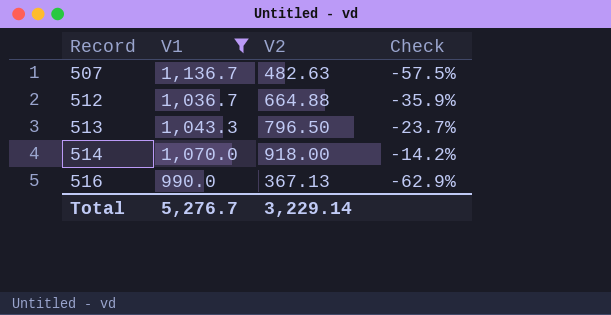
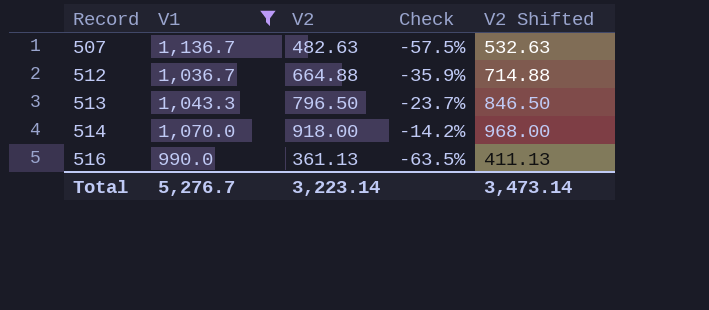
column V2 Shifted | formula: none -> [V2] + 50
516 | V2: 367.13 -> 361.13
516 | Check: -62.9% -> -63.5%
Total | V2: 3,229.14 -> 3,223.14

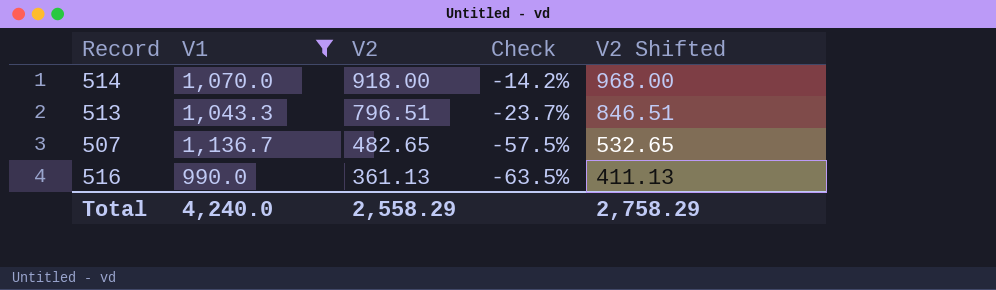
row order: Record ascending -> V2 descending
row 512: 1,036.7 | 664.88 | -35.9% | 714.88 -> none
513 | V2: 796.50 -> 796.51
513 | V2 Shifted: 846.50 -> 846.51
507 | V2: 482.63 -> 482.65
507 | V2 Shifted: 532.63 -> 532.65
Total | V1: 5,276.7 -> 4,240.0
Total | V2: 3,223.14 -> 2,558.29
Total | V2 Shifted: 3,473.14 -> 2,758.29

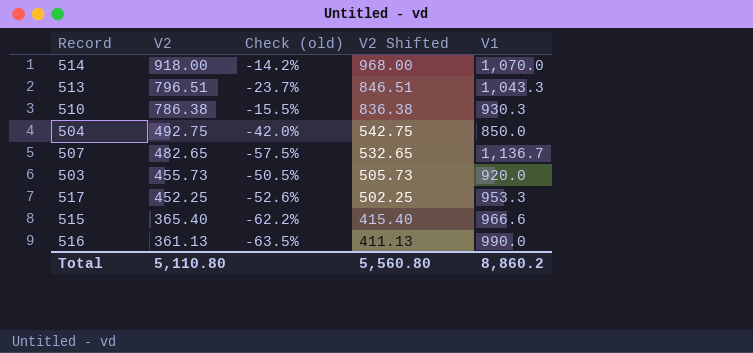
filter: V1 >= 990.0 -> none
column name: Check -> Check (old)
column V1 | position: 2 -> 5
Total | V2: 2,558.29 -> 5,110.80
Total | V2 Shifted: 2,758.29 -> 5,560.80
Total | V1: 4,240.0 -> 8,860.2

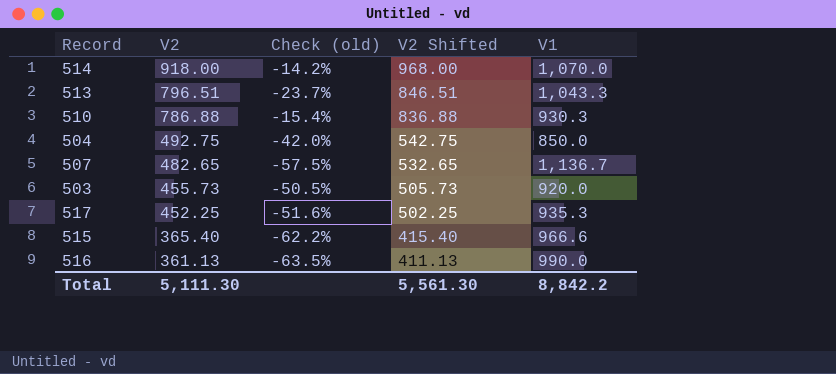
510 | V2: 786.38 -> 786.88
510 | Check (old): -15.5% -> -15.4%
510 | V2 Shifted: 836.38 -> 836.88
517 | Check (old): -52.6% -> -51.6%
517 | V1: 953.3 -> 935.3
Total | V2: 5,110.80 -> 5,111.30
Total | V2 Shifted: 5,560.80 -> 5,561.30
Total | V1: 8,860.2 -> 8,842.2

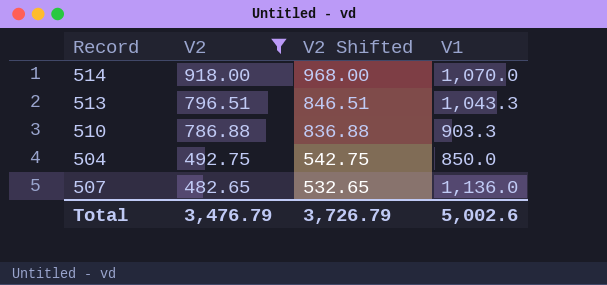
filter: none -> V2 >= 482.65
column Check (old) | formula: ([V2] - [V1]) / [V1] -> none
510 | V1: 930.3 -> 903.3
507 | V1: 1,136.7 -> 1,136.0
Total | V2: 5,111.30 -> 3,476.79
Total | V2 Shifted: 5,561.30 -> 3,726.79
Total | V1: 8,842.2 -> 5,002.6

